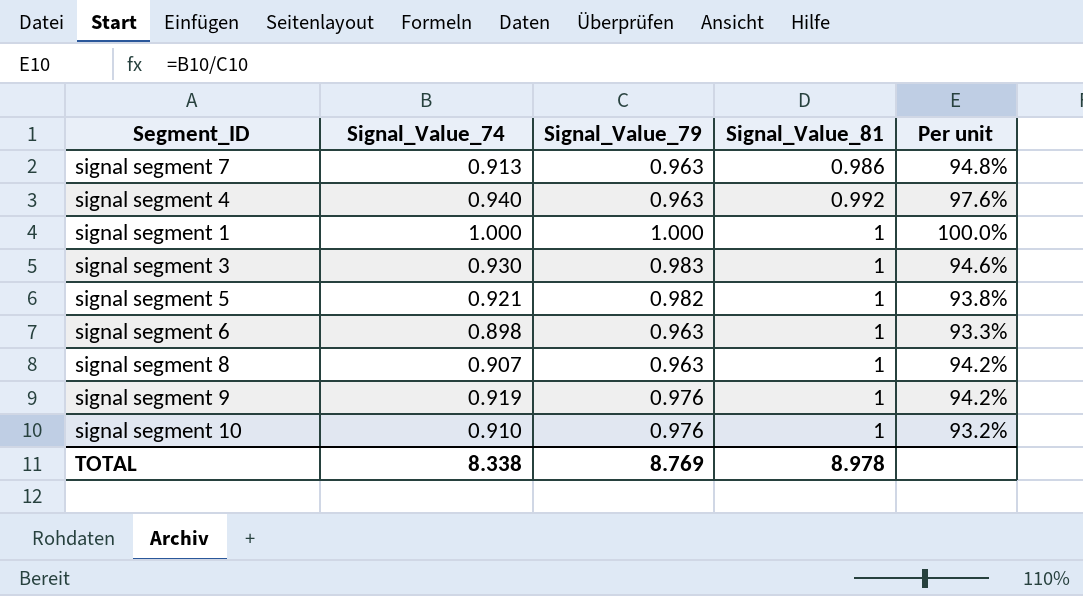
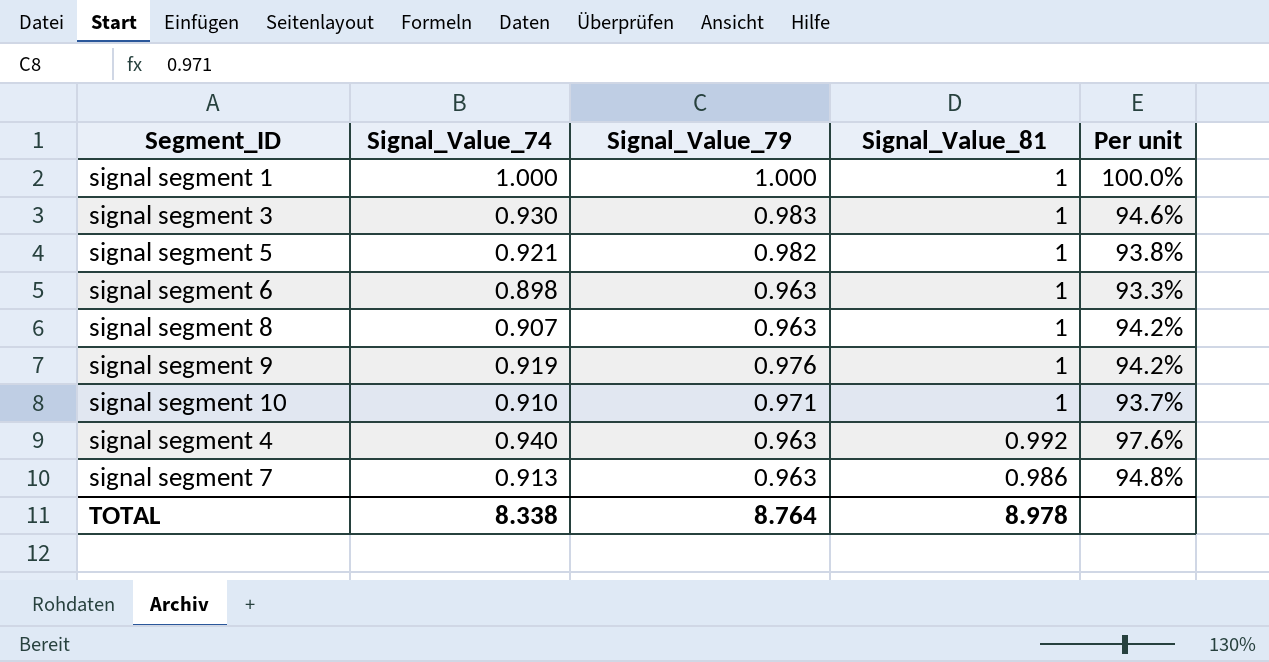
row order: Signal_Value_81 ascending -> Signal_Value_81 descending
signal segment 10 | Signal_Value_79: 0.976 -> 0.971
signal segment 10 | Per unit: 93.2% -> 93.7%
TOTAL | Signal_Value_79: 8.769 -> 8.764

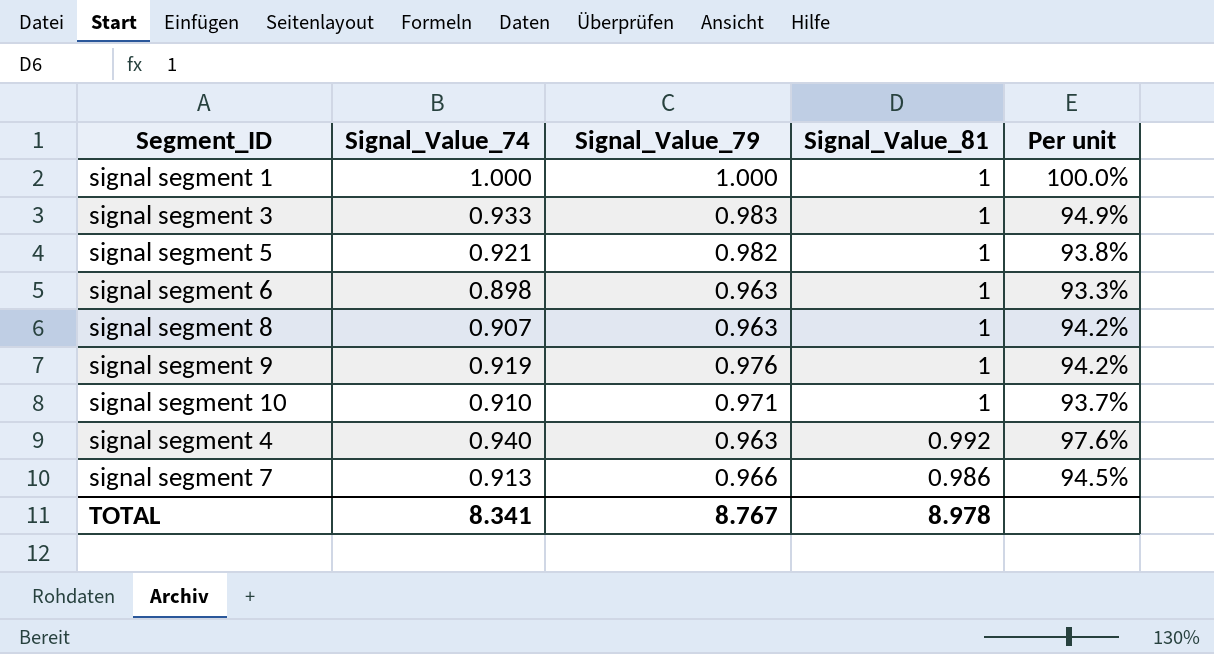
signal segment 3 | Signal_Value_74: 0.930 -> 0.933
signal segment 3 | Per unit: 94.6% -> 94.9%
signal segment 7 | Signal_Value_79: 0.963 -> 0.966
signal segment 7 | Per unit: 94.8% -> 94.5%
TOTAL | Signal_Value_74: 8.338 -> 8.341
TOTAL | Signal_Value_79: 8.764 -> 8.767

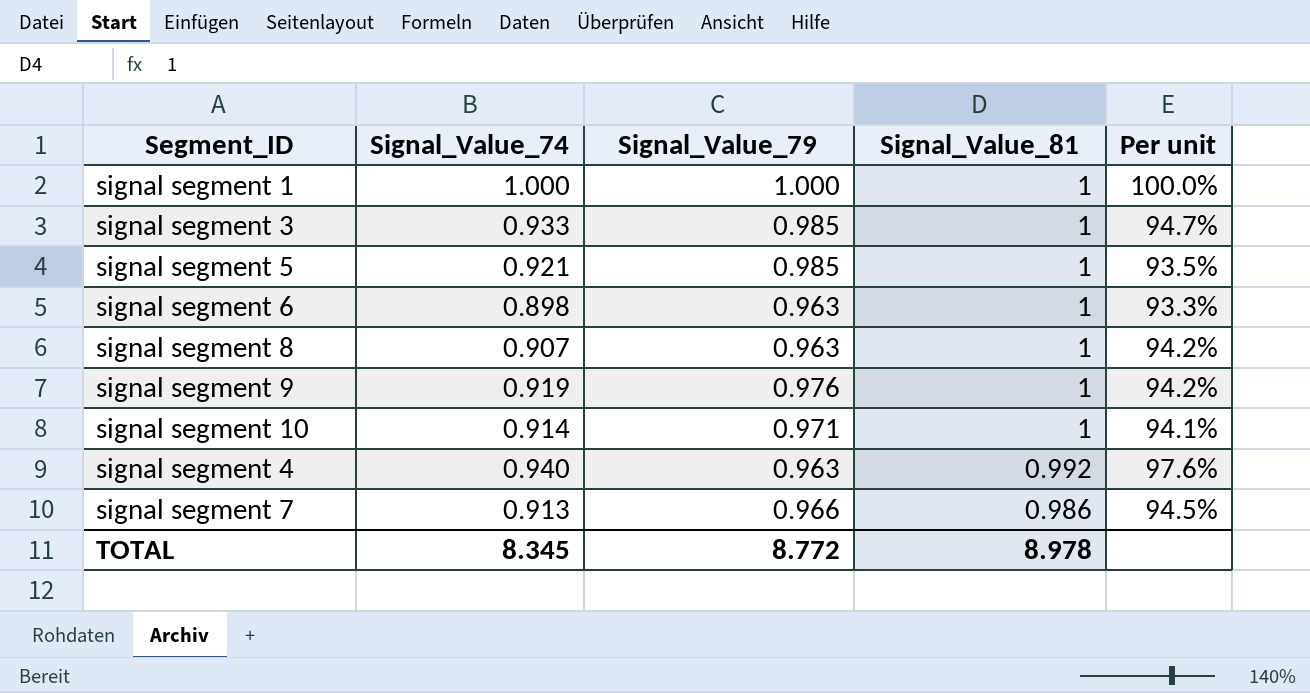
signal segment 3 | Signal_Value_79: 0.983 -> 0.985
signal segment 3 | Per unit: 94.9% -> 94.7%
signal segment 5 | Signal_Value_79: 0.982 -> 0.985
signal segment 5 | Per unit: 93.8% -> 93.5%
signal segment 10 | Signal_Value_74: 0.910 -> 0.914
signal segment 10 | Per unit: 93.7% -> 94.1%
TOTAL | Signal_Value_74: 8.341 -> 8.345
TOTAL | Signal_Value_79: 8.767 -> 8.772

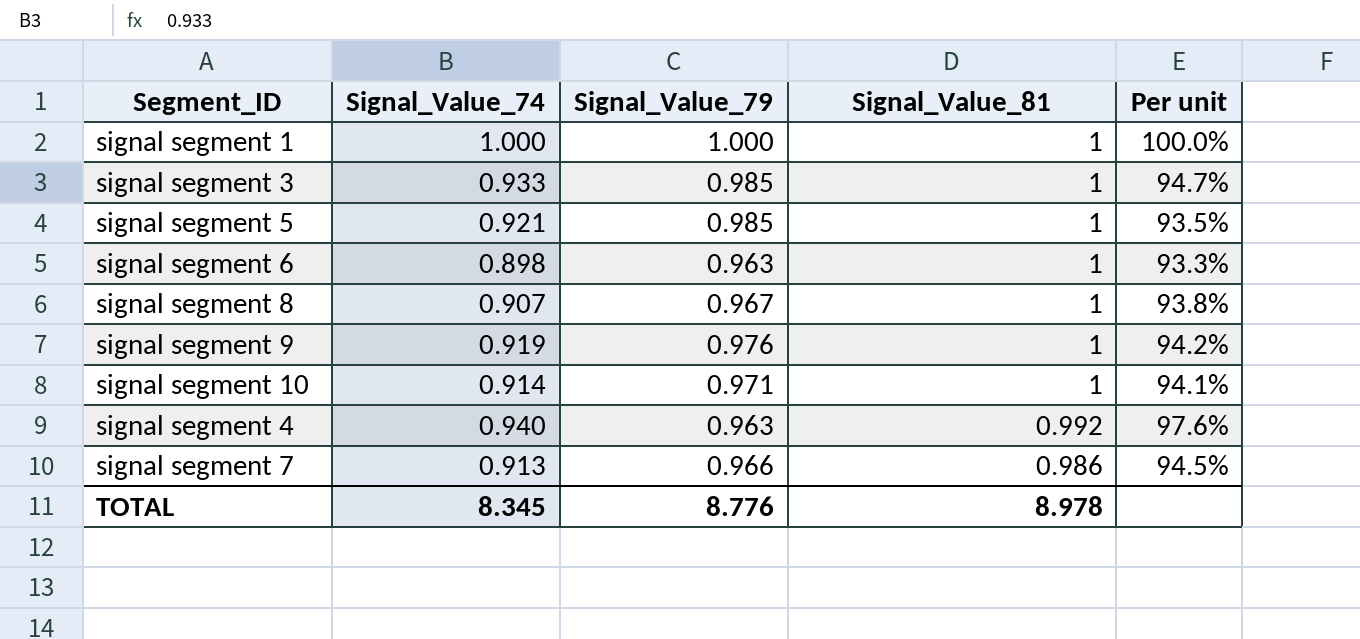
signal segment 8 | Signal_Value_79: 0.963 -> 0.967
signal segment 8 | Per unit: 94.2% -> 93.8%
TOTAL | Signal_Value_79: 8.772 -> 8.776

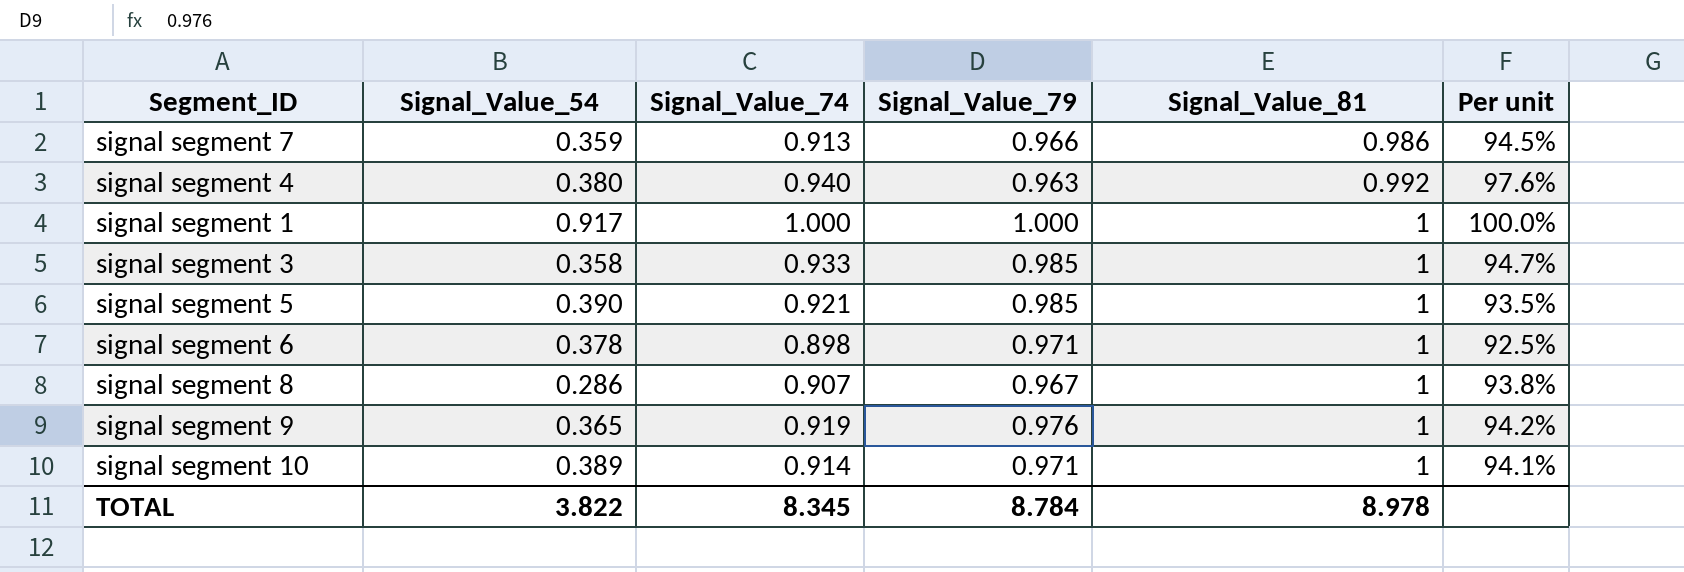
row order: Signal_Value_81 descending -> Signal_Value_81 ascending
column Signal_Value_54 | position: none -> 2
signal segment 6 | Signal_Value_79: 0.963 -> 0.971
signal segment 6 | Per unit: 93.3% -> 92.5%
TOTAL | Signal_Value_79: 8.776 -> 8.784

